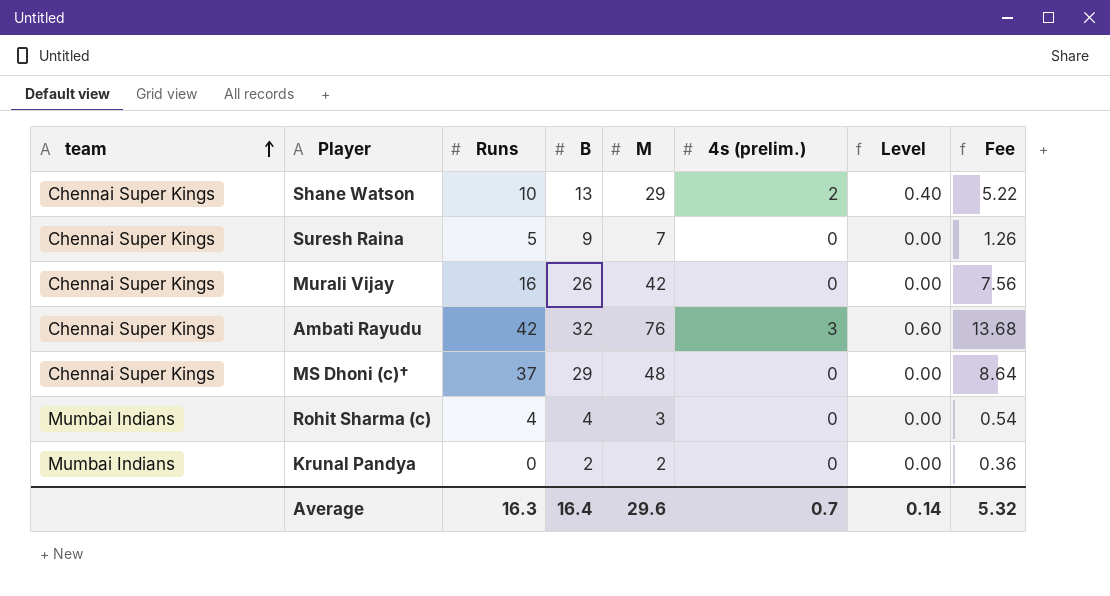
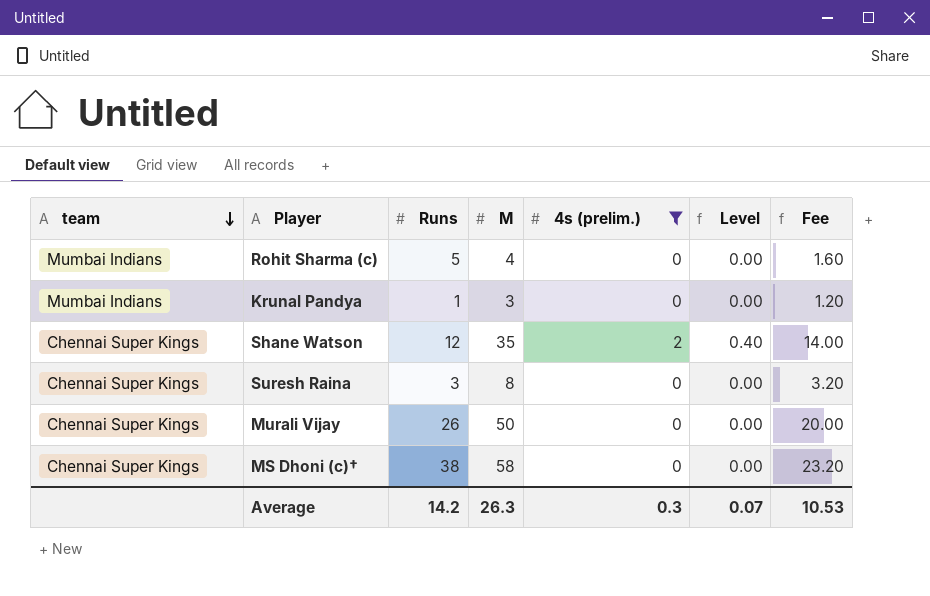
filter: none -> 4s (prelim.) != 3
row order: team ascending -> team descending
column B | position: 4 -> none
column Fee | formula: [M] * 0.18 -> [M] * 0.4
Rohit Sharma (c) | Runs: 4 -> 5
Rohit Sharma (c) | M: 3 -> 4
Krunal Pandya | Runs: 0 -> 1
Krunal Pandya | M: 2 -> 3
Shane Watson | Runs: 10 -> 12
Shane Watson | M: 29 -> 35
Suresh Raina | Runs: 5 -> 3
Suresh Raina | M: 7 -> 8
Murali Vijay | Runs: 16 -> 26
Murali Vijay | M: 42 -> 50
MS Dhoni (c)† | Runs: 37 -> 38
MS Dhoni (c)† | M: 48 -> 58
Average | Runs: 16.3 -> 14.2
Average | M: 29.6 -> 26.3
Average | 4s (prelim.): 0.7 -> 0.3
Average | Level: 0.14 -> 0.07
Average | Fee: 5.32 -> 10.53

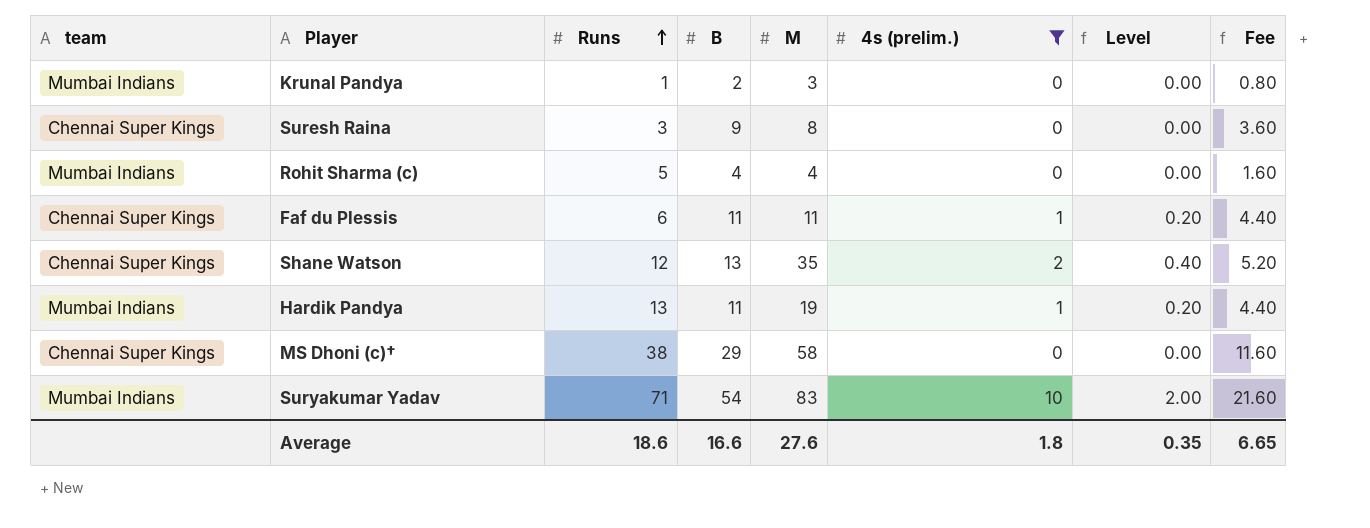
row order: team descending -> Runs ascending
column B | position: none -> 4
column Fee | formula: [M] * 0.4 -> [B] * 0.4
row Murali Vijay: Chennai Super Kings | 26 | 50 | 0 | 0.00 | 20.00 -> none
row Faf du Plessis: none -> Chennai Super Kings | 6 | 11 | 11 | 1 | 0.20 | 4.40
row Hardik Pandya: none -> Mumbai Indians | 13 | 11 | 19 | 1 | 0.20 | 4.40
row Suryakumar Yadav: none -> Mumbai Indians | 71 | 54 | 83 | 10 | 2.00 | 21.60
Average | Runs: 14.2 -> 18.6
Average | M: 26.3 -> 27.6
Average | 4s (prelim.): 0.3 -> 1.8
Average | Level: 0.07 -> 0.35
Average | Fee: 10.53 -> 6.65

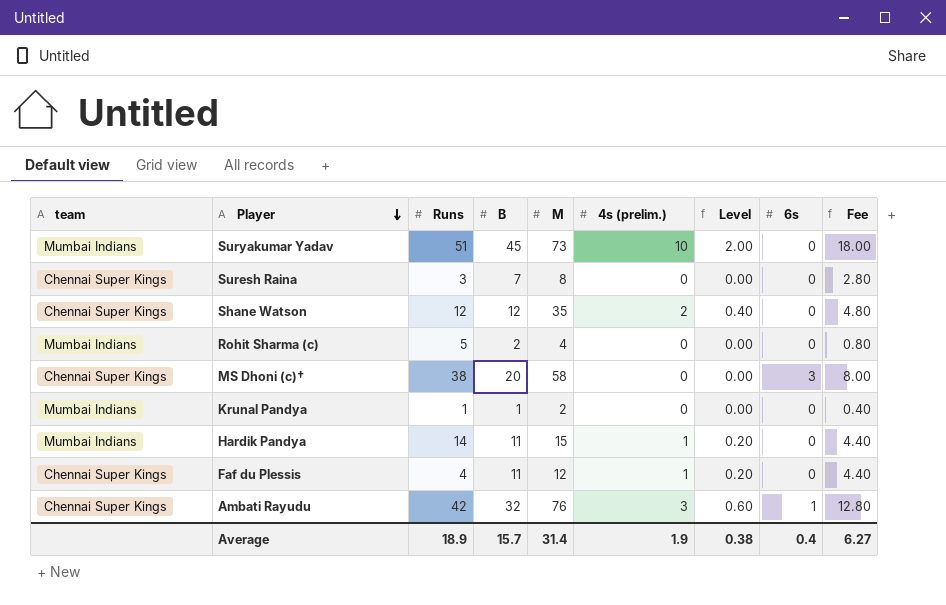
filter: 4s (prelim.) != 3 -> none
row order: Runs ascending -> Player descending
column 6s | position: none -> 8
Suryakumar Yadav | Runs: 71 -> 51
Suryakumar Yadav | B: 54 -> 45
Suryakumar Yadav | M: 83 -> 73
Suryakumar Yadav | Fee: 21.60 -> 18.00
Suresh Raina | B: 9 -> 7
Suresh Raina | Fee: 3.60 -> 2.80
Shane Watson | B: 13 -> 12
Shane Watson | Fee: 5.20 -> 4.80
Rohit Sharma (c) | B: 4 -> 2
Rohit Sharma (c) | Fee: 1.60 -> 0.80
MS Dhoni (c)† | B: 29 -> 20
MS Dhoni (c)† | Fee: 11.60 -> 8.00
Krunal Pandya | B: 2 -> 1
Krunal Pandya | M: 3 -> 2
Krunal Pandya | Fee: 0.80 -> 0.40
Hardik Pandya | Runs: 13 -> 14
Hardik Pandya | M: 19 -> 15
Faf du Plessis | Runs: 6 -> 4
Faf du Plessis | M: 11 -> 12
Average | Runs: 18.6 -> 18.9
Average | B: 16.6 -> 15.7
Average | M: 27.6 -> 31.4
Average | 4s (prelim.): 1.8 -> 1.9
Average | Level: 0.35 -> 0.38
Average | Fee: 6.65 -> 6.27

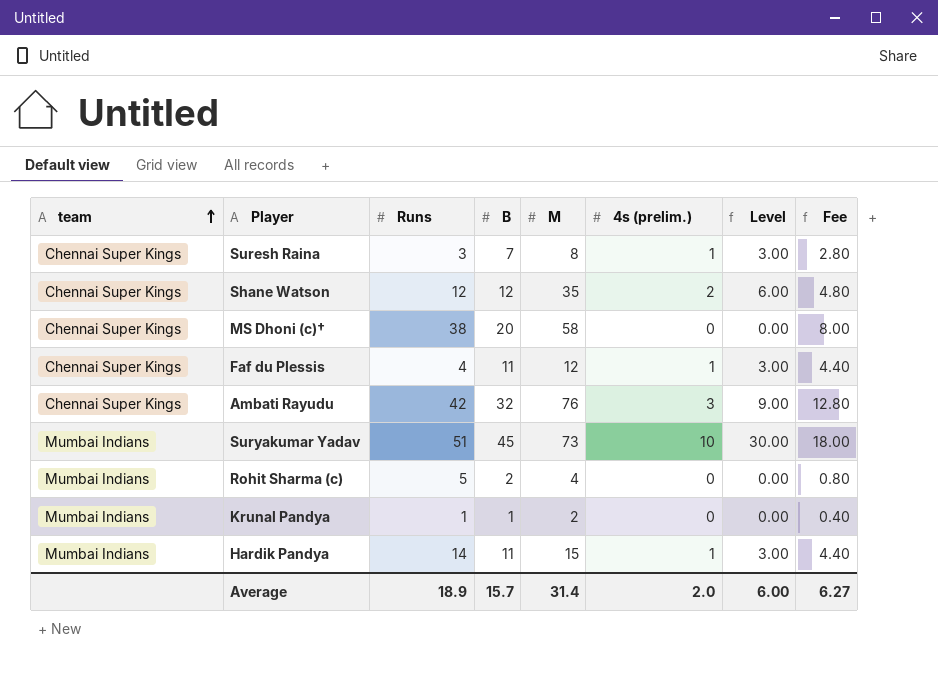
row order: Player descending -> team ascending
column 6s | position: 8 -> none
column Level | formula: [4s (prelim.)] * 0.2 -> [4s (prelim.)] * 3
Suresh Raina | 4s (prelim.): 0 -> 1
Average | 4s (prelim.): 1.9 -> 2.0
Average | Level: 0.38 -> 6.00

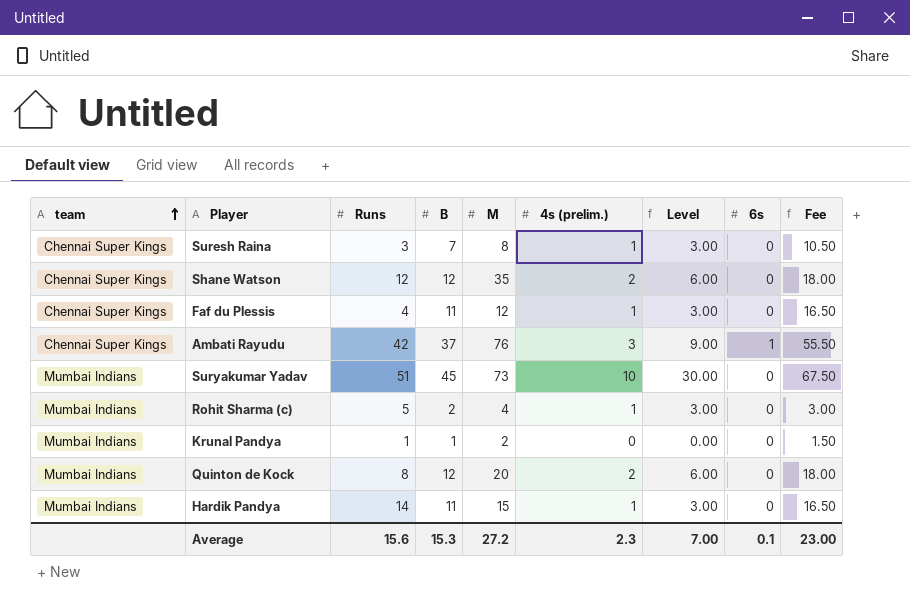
column 6s | position: none -> 8
column Fee | formula: [B] * 0.4 -> [B] * 1.5
row MS Dhoni (c)†: Chennai Super Kings | 38 | 20 | 58 | 0 | 0.00 | 8.00 -> none
Ambati Rayudu | B: 32 -> 37
Rohit Sharma (c) | 4s (prelim.): 0 -> 1
Rohit Sharma (c) | Level: 0.00 -> 3.00
row Quinton de Kock: none -> Mumbai Indians | 8 | 12 | 20 | 2 | 6.00 | 0 | 18.00
Average | Runs: 18.9 -> 15.6
Average | B: 15.7 -> 15.3
Average | M: 31.4 -> 27.2
Average | 4s (prelim.): 2.0 -> 2.3
Average | Level: 6.00 -> 7.00
Average | Fee: 6.27 -> 23.00

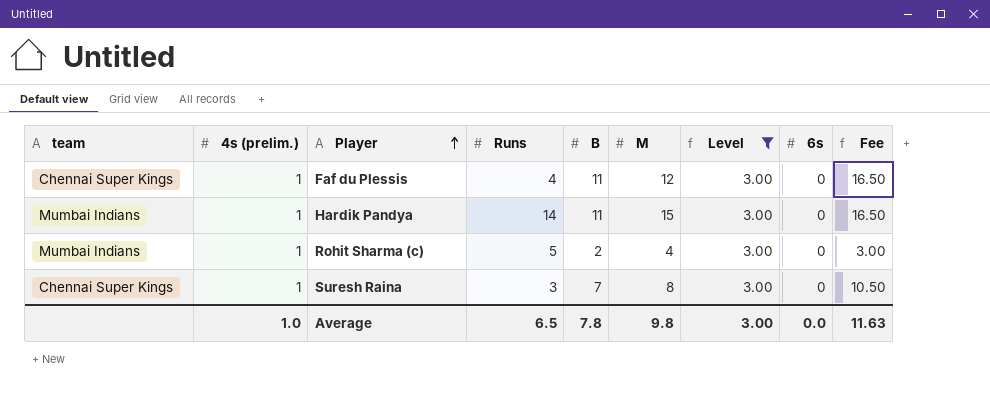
filter: none -> Level = 3.00
row order: team ascending -> Player ascending
column 4s (prelim.) | position: 6 -> 2
Average | 4s (prelim.): 2.3 -> 1.0
Average | Runs: 15.6 -> 6.5
Average | B: 15.3 -> 7.8
Average | M: 27.2 -> 9.8
Average | Level: 7.00 -> 3.00
Average | 6s: 0.1 -> 0.0
Average | Fee: 23.00 -> 11.63

